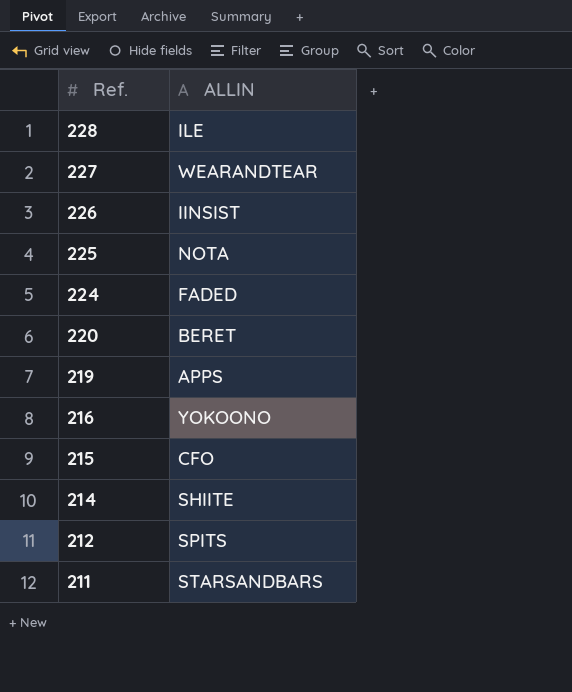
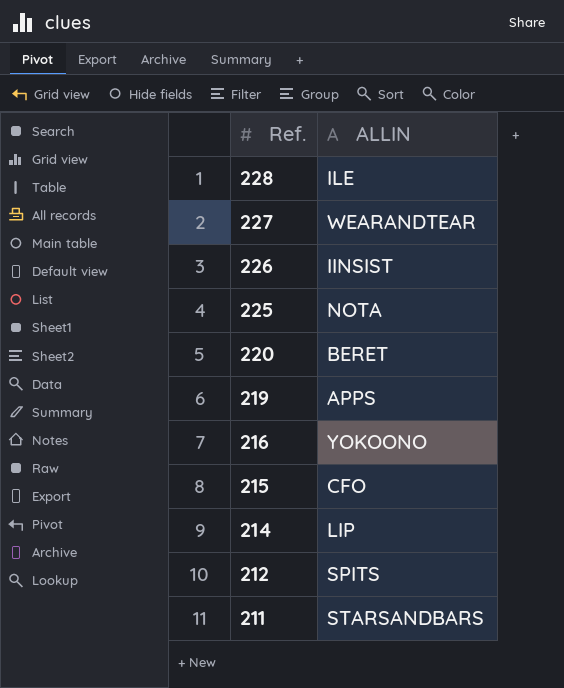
row 224: FADED -> none
214 | ALLIN: SHIITE -> LIP

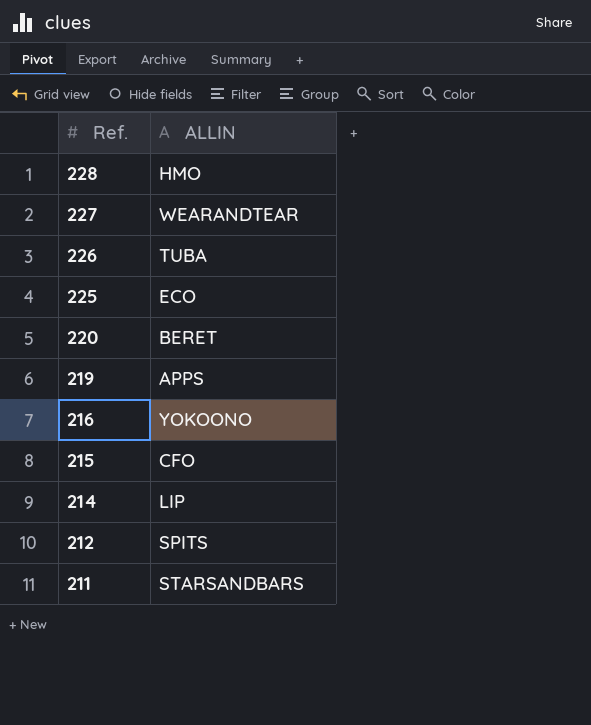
228 | ALLIN: ILE -> HMO
226 | ALLIN: IINSIST -> TUBA
225 | ALLIN: NOTA -> ECO

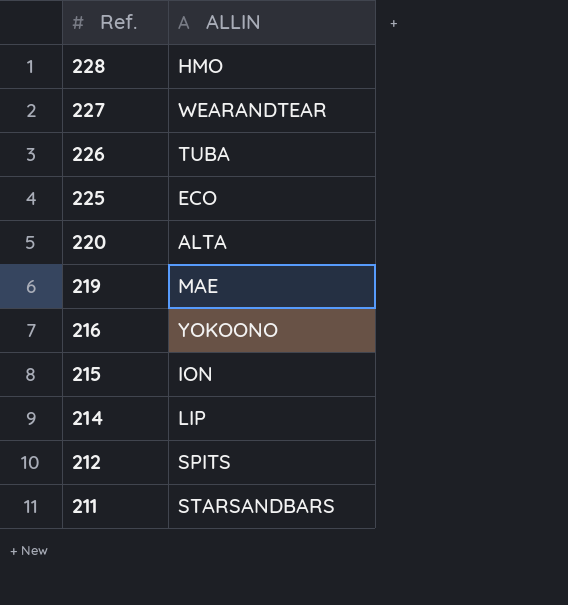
220 | ALLIN: BERET -> ALTA
219 | ALLIN: APPS -> MAE
215 | ALLIN: CFO -> ION

